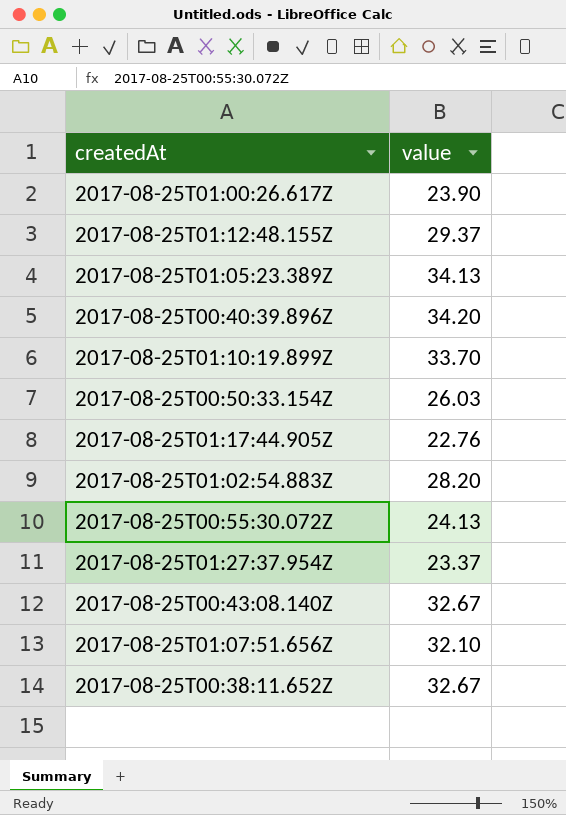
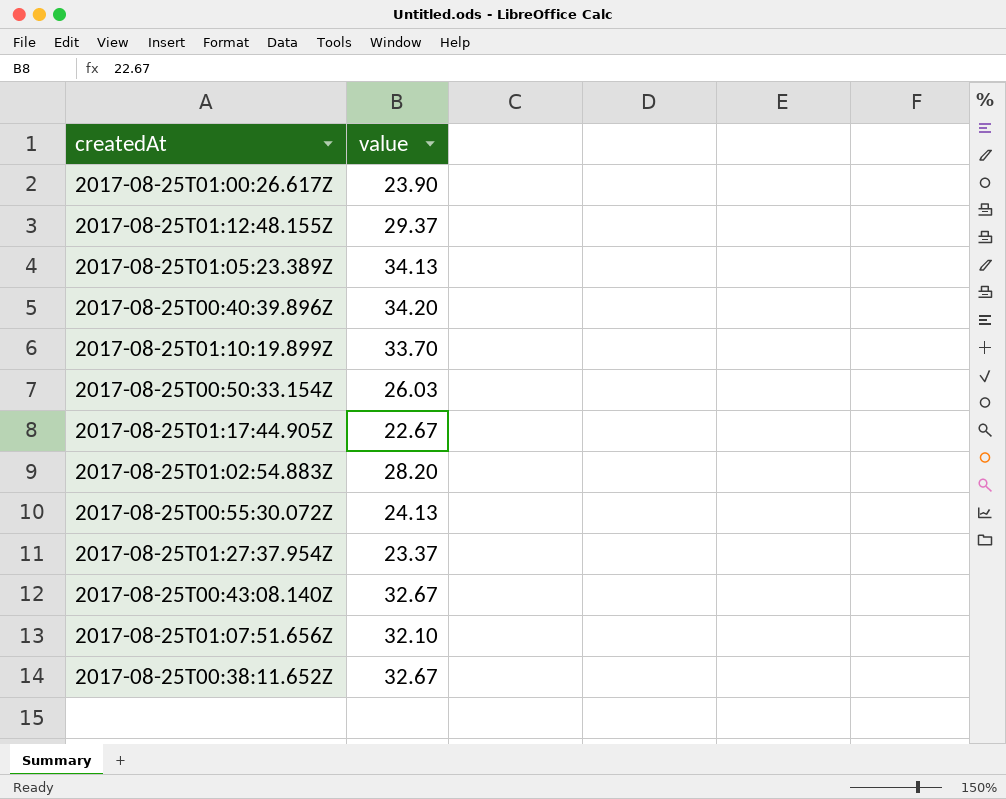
2017-08-25T01:17:44.905Z | value: 22.76 -> 22.67

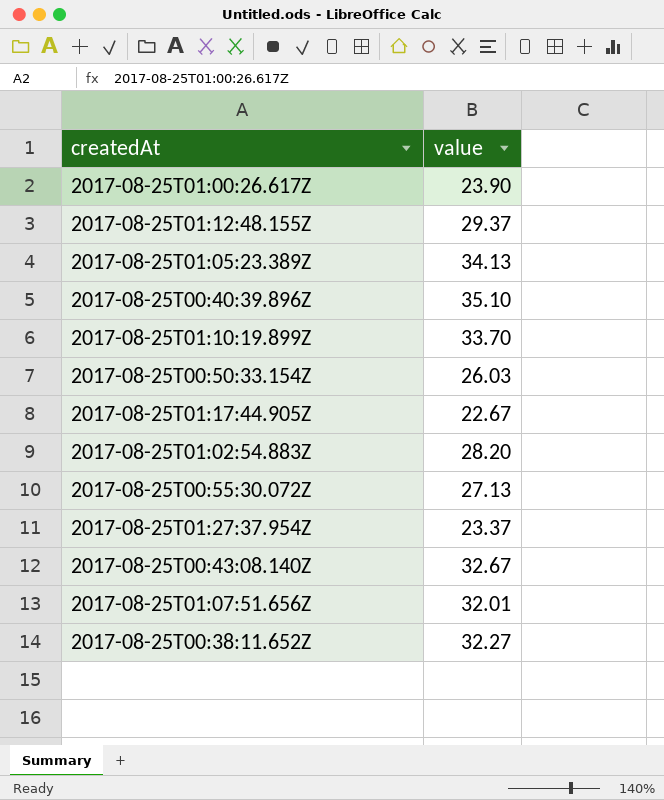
2017-08-25T00:40:39.896Z | value: 34.20 -> 35.10
2017-08-25T00:55:30.072Z | value: 24.13 -> 27.13
2017-08-25T01:07:51.656Z | value: 32.10 -> 32.01
2017-08-25T00:38:11.652Z | value: 32.67 -> 32.27

